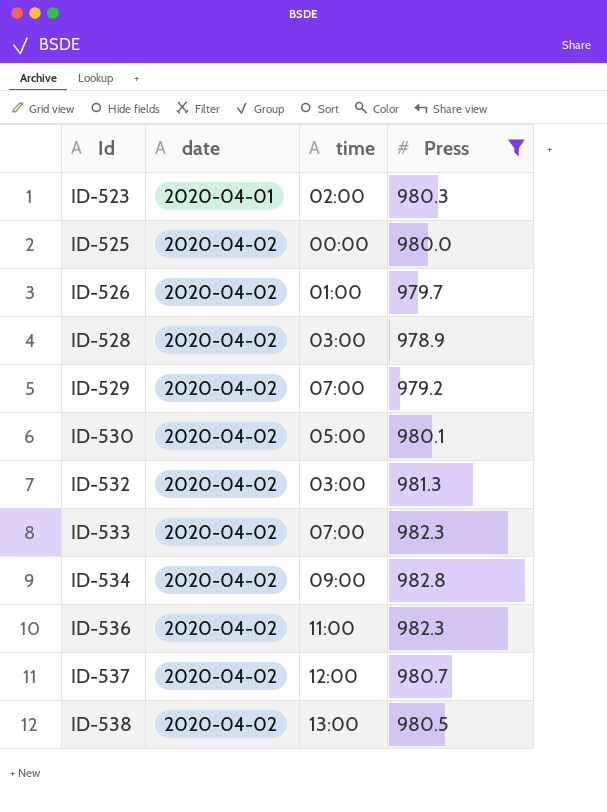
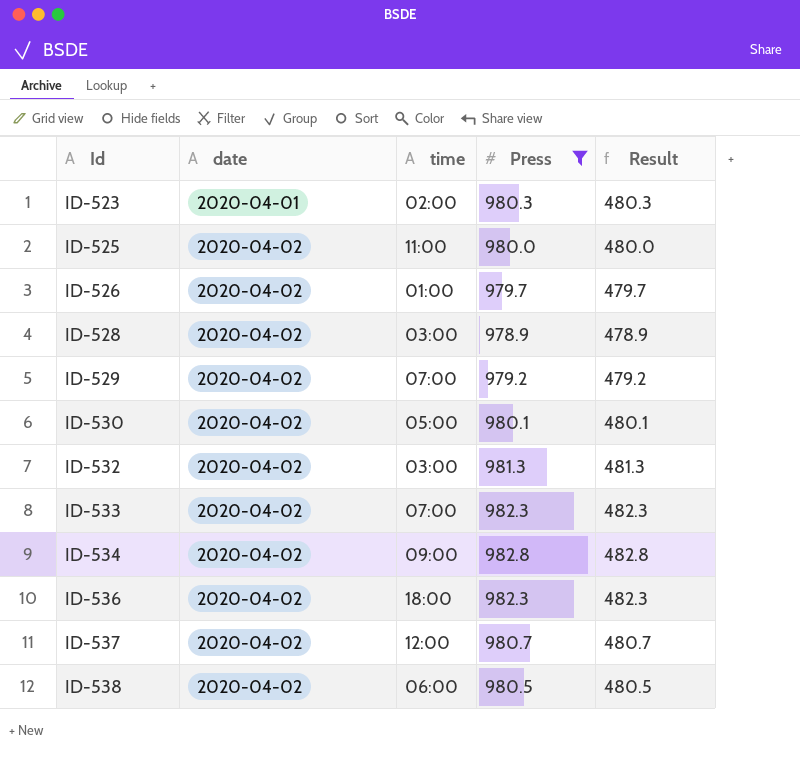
column Result | formula: none -> [Press] - 500
ID-525 | time: 00:00 -> 11:00
ID-536 | time: 11:00 -> 18:00
ID-538 | time: 13:00 -> 06:00

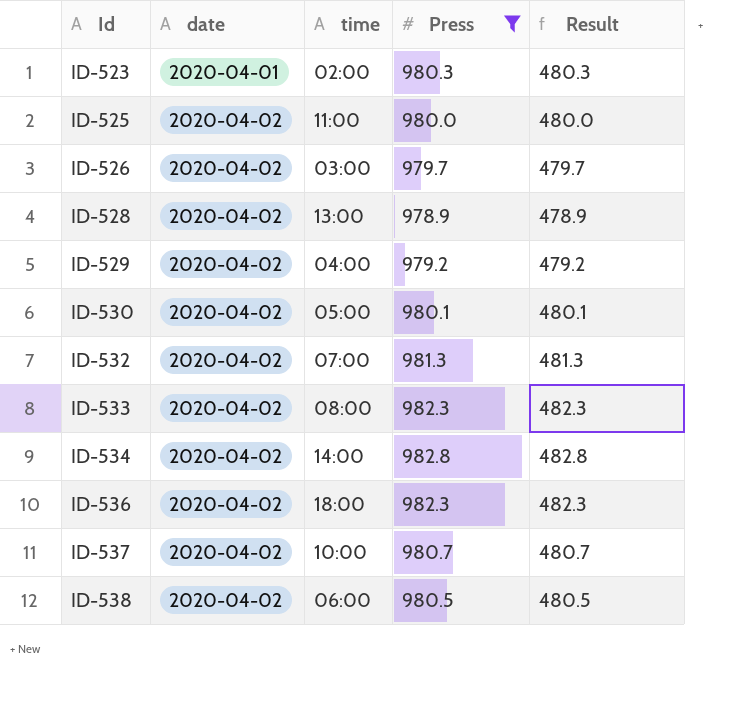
ID-526 | time: 01:00 -> 03:00
ID-528 | time: 03:00 -> 13:00
ID-529 | time: 07:00 -> 04:00
ID-532 | time: 03:00 -> 07:00
ID-533 | time: 07:00 -> 08:00
ID-534 | time: 09:00 -> 14:00
ID-537 | time: 12:00 -> 10:00

